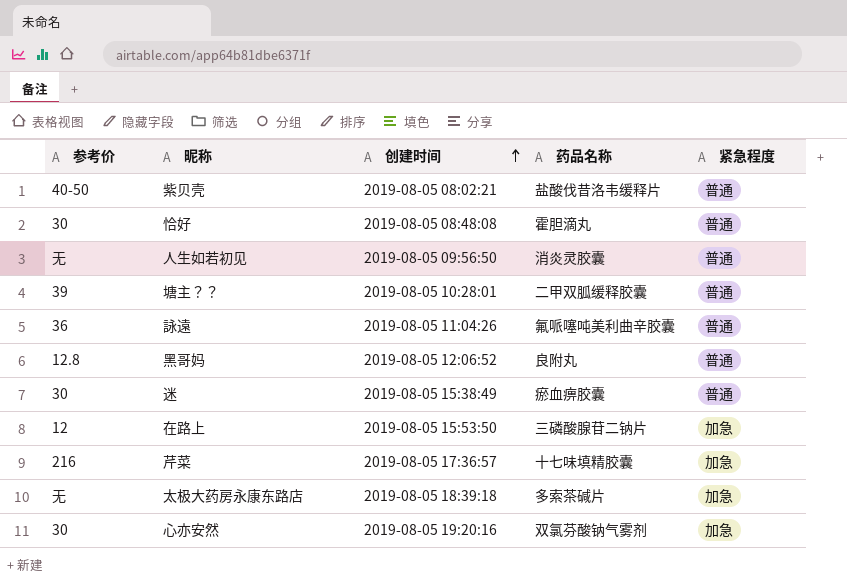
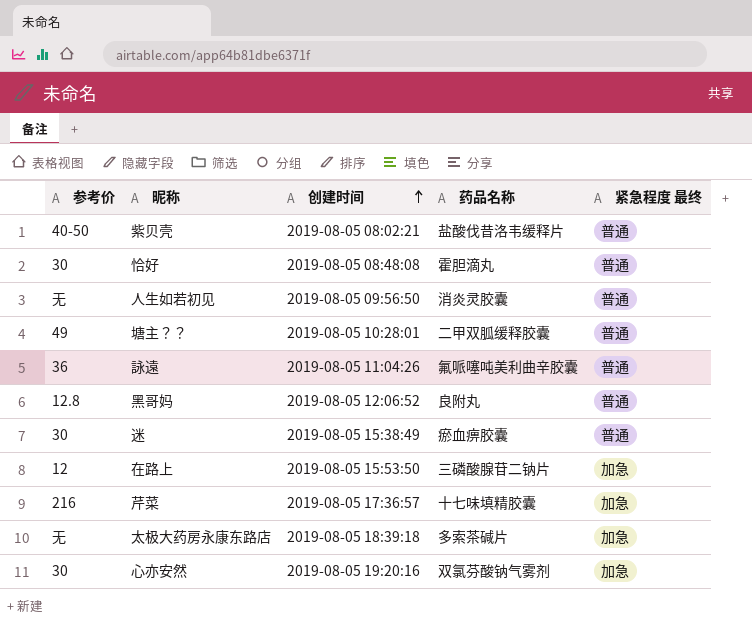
column name: 紧急程度 -> 紧急程度 最终
塘主？？ | 参考价: 39 -> 49

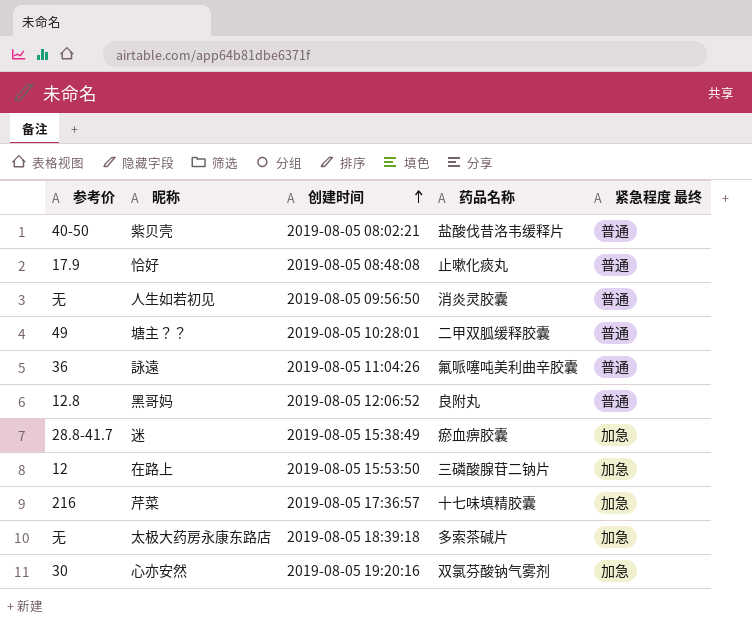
恰好 | 参考价: 30 -> 17.9
恰好 | 药品名称: 霍胆滴丸 -> 止嗽化痰丸
迷 | 参考价: 30 -> 28.8-41.7
迷 | 紧急程度 最终: 普通 -> 加急

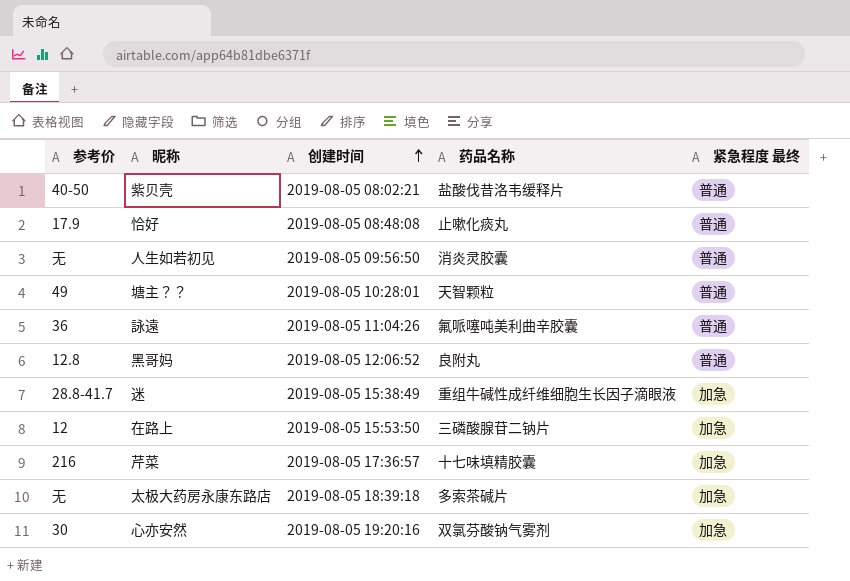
塘主？？ | 药品名称: 二甲双胍缓释胶囊 -> 天智颗粒
迷 | 药品名称: 瘀血痹胶囊 -> 重组牛碱性成纤维细胞生长因子滴眼液

